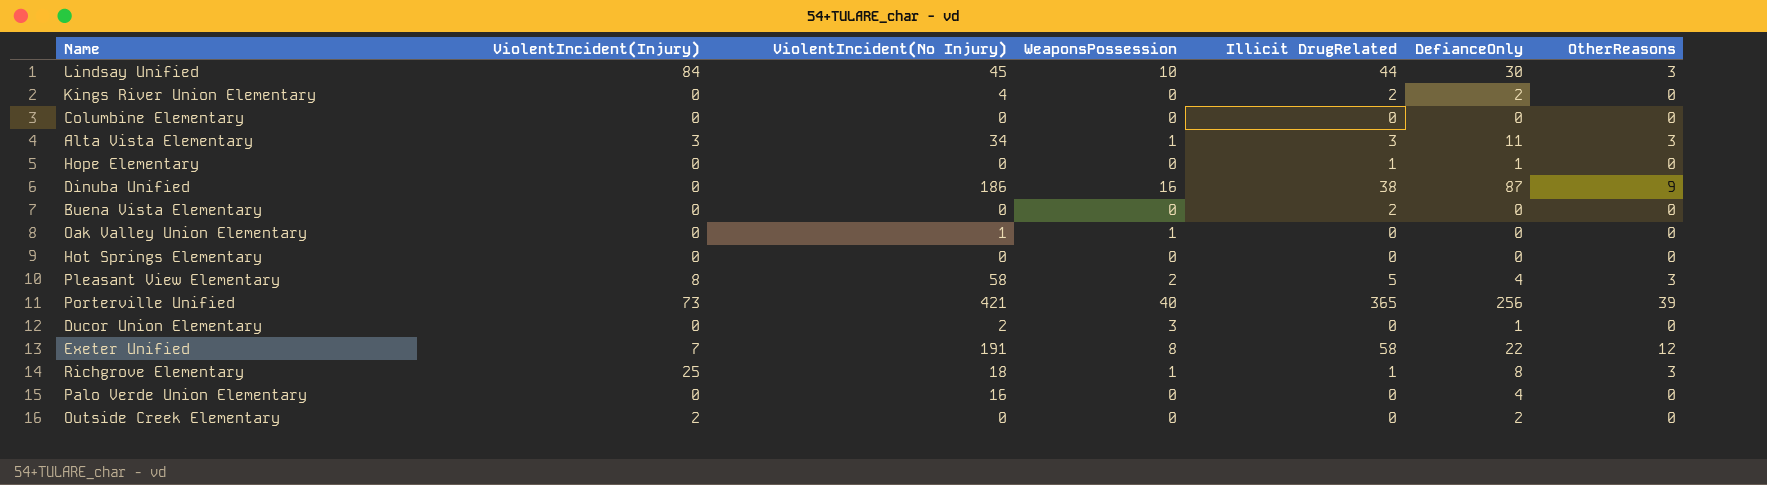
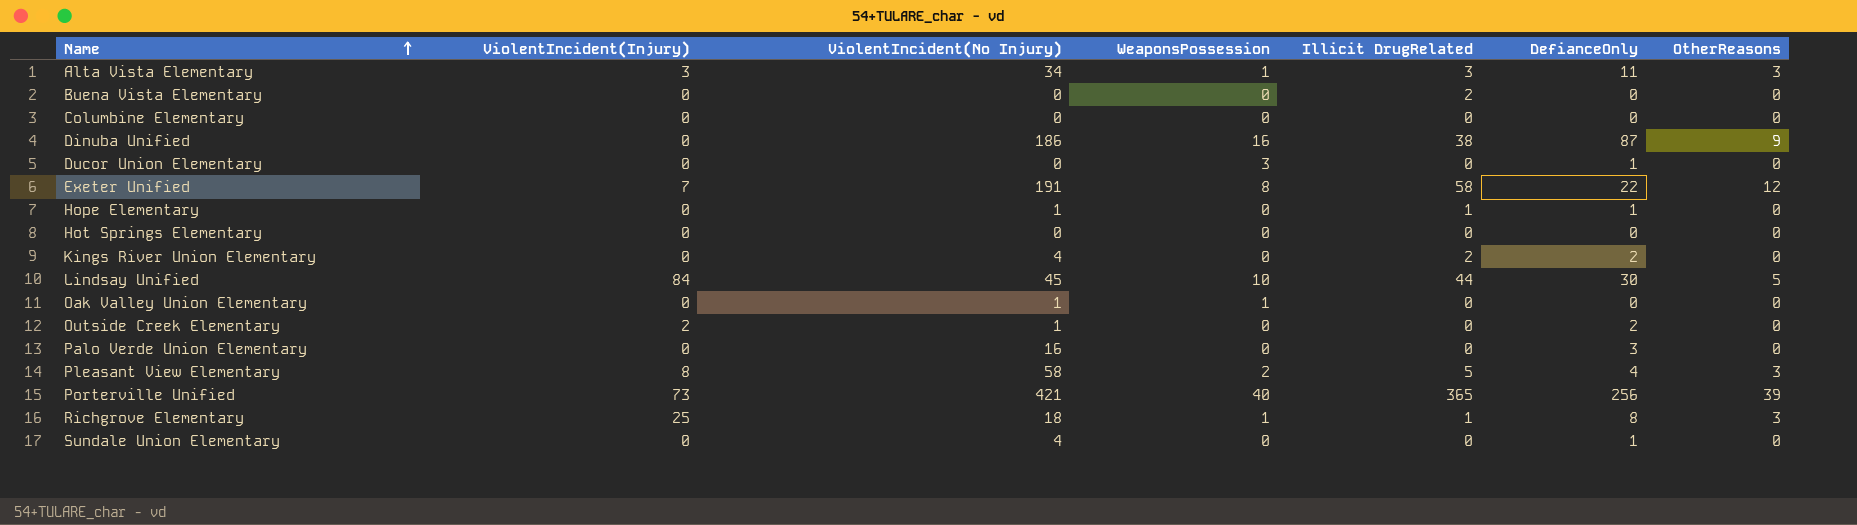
row order: none -> Name ascending
Ducor Union Elementary | ViolentIncident(No Injury): 2 -> 0
Hope Elementary | ViolentIncident(No Injury): 0 -> 1
Lindsay Unified | OtherReasons: 3 -> 5
Outside Creek Elementary | ViolentIncident(No Injury): 0 -> 1
Palo Verde Union Elementary | DefianceOnly: 4 -> 3
row Sundale Union Elementary: none -> 0 | 4 | 0 | 0 | 1 | 0

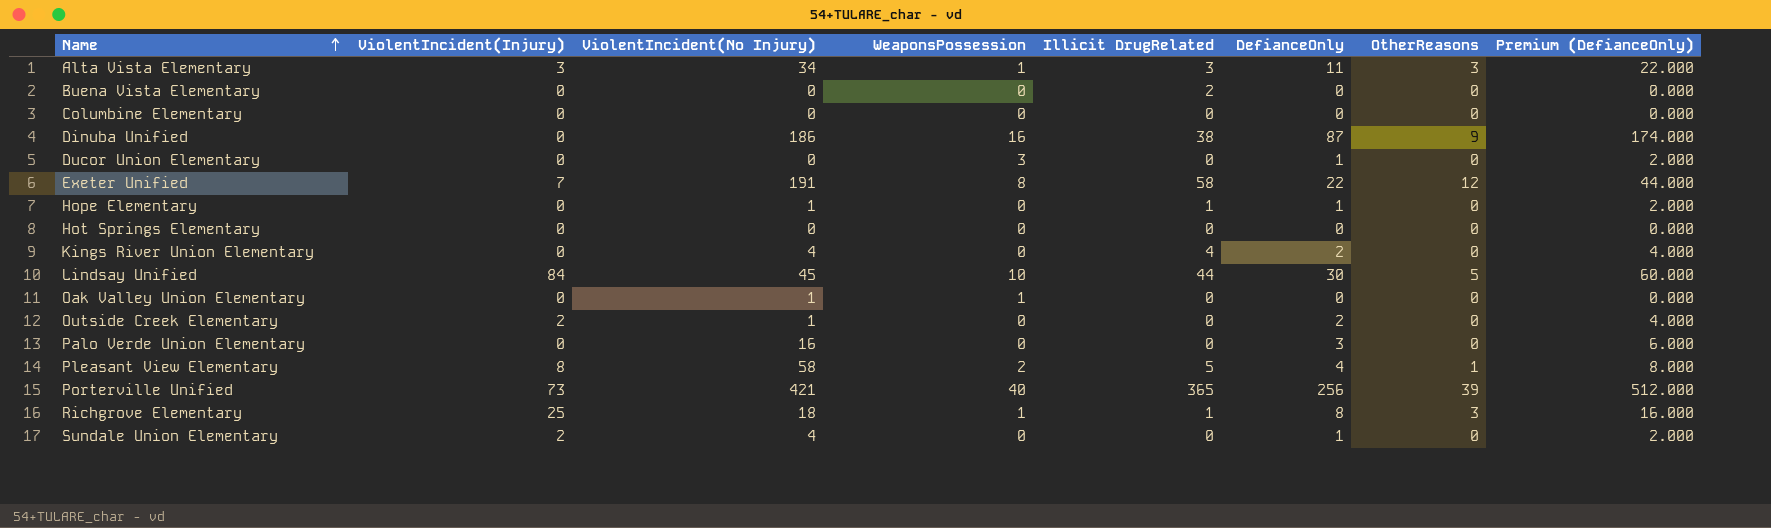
column Premium (DefianceOnly) | formula: none -> [DefianceOnly] * 2
Kings River Union Elementary | Illicit DrugRelated: 2 -> 4
Pleasant View Elementary | OtherReasons: 3 -> 1
Sundale Union Elementary | ViolentIncident(Injury): 0 -> 2

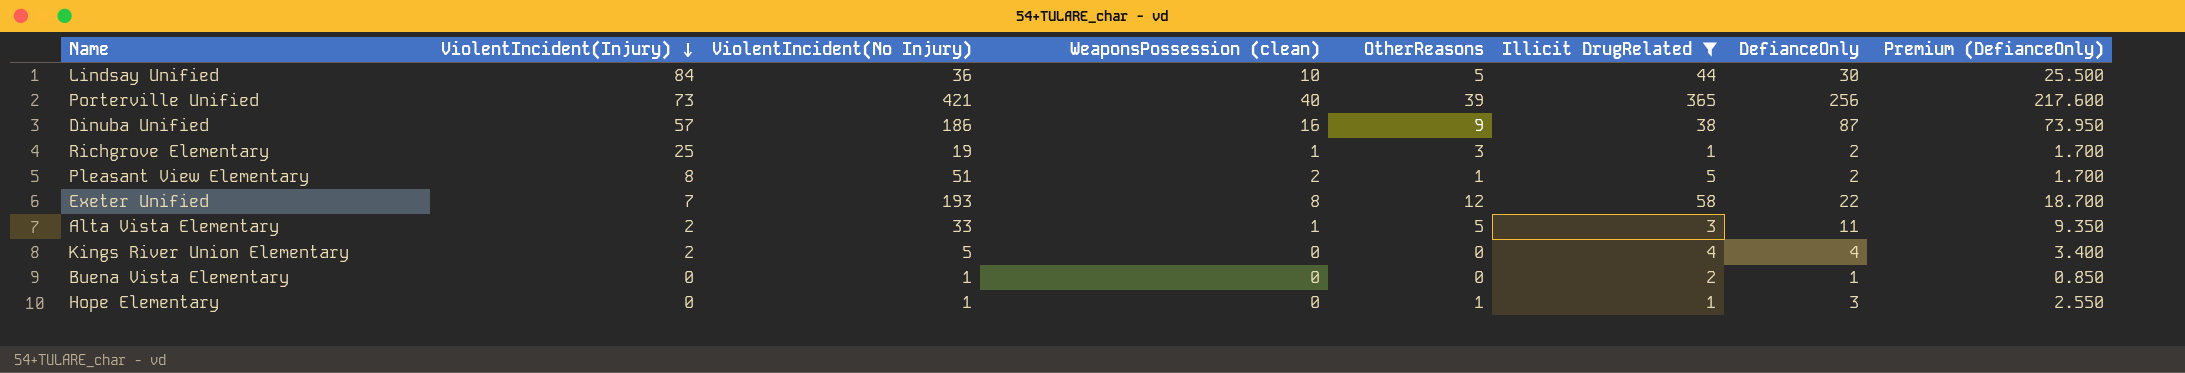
filter: none -> Illicit DrugRelated != 0
row order: Name ascending -> ViolentIncident(Injury) descending
column name: WeaponsPossession -> WeaponsPossession (clean)
column OtherReasons | position: 7 -> 5
column Premium (DefianceOnly) | formula: [DefianceOnly] * 2 -> [DefianceOnly] * 0.85
Lindsay Unified | ViolentIncident(No Injury): 45 -> 36
Dinuba Unified | ViolentIncident(Injury): 0 -> 57
Richgrove Elementary | ViolentIncident(No Injury): 18 -> 19
Richgrove Elementary | DefianceOnly: 8 -> 2
Pleasant View Elementary | ViolentIncident(No Injury): 58 -> 51
Pleasant View Elementary | DefianceOnly: 4 -> 2
Exeter Unified | ViolentIncident(No Injury): 191 -> 193
Alta Vista Elementary | ViolentIncident(Injury): 3 -> 2
Alta Vista Elementary | ViolentIncident(No Injury): 34 -> 33
Alta Vista Elementary | OtherReasons: 3 -> 5
Kings River Union Elementary | ViolentIncident(Injury): 0 -> 2
Kings River Union Elementary | ViolentIncident(No Injury): 4 -> 5
Kings River Union Elementary | DefianceOnly: 2 -> 4
Buena Vista Elementary | ViolentIncident(No Injury): 0 -> 1
Buena Vista Elementary | DefianceOnly: 0 -> 1
Hope Elementary | OtherReasons: 0 -> 1
Hope Elementary | DefianceOnly: 1 -> 3

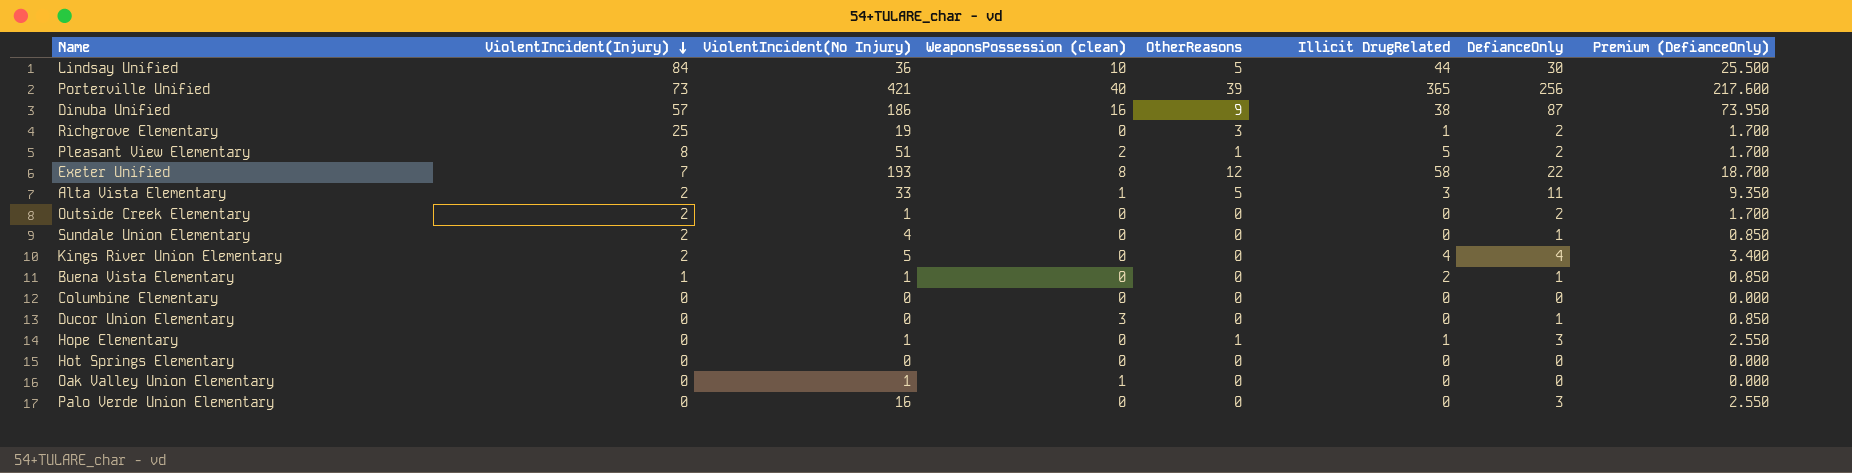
filter: Illicit DrugRelated != 0 -> none
Richgrove Elementary | WeaponsPossession (clean): 1 -> 0
Buena Vista Elementary | ViolentIncident(Injury): 0 -> 1

